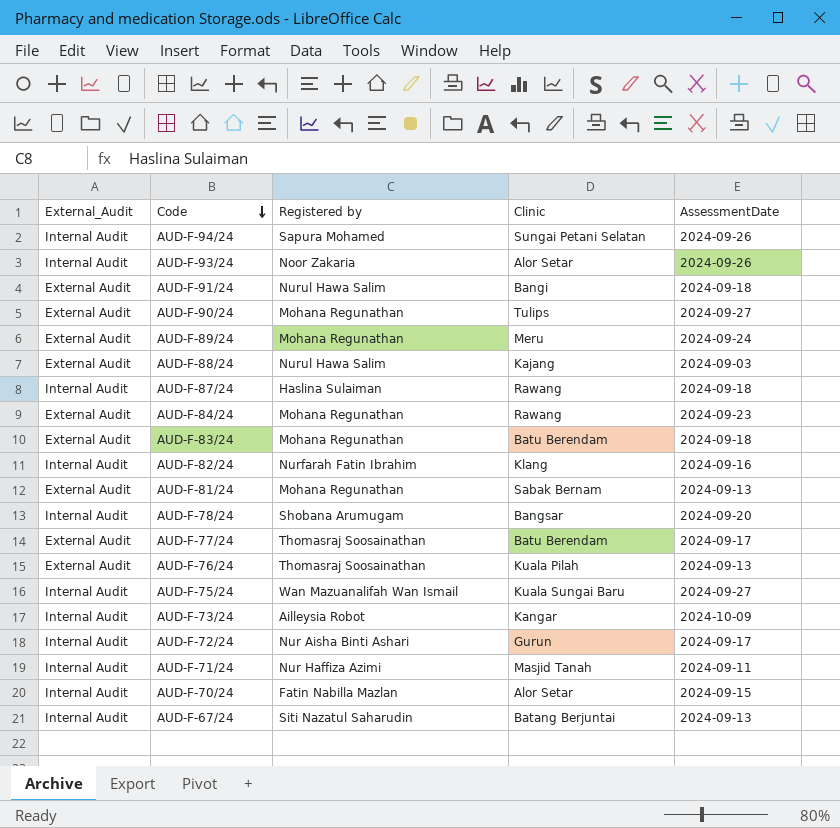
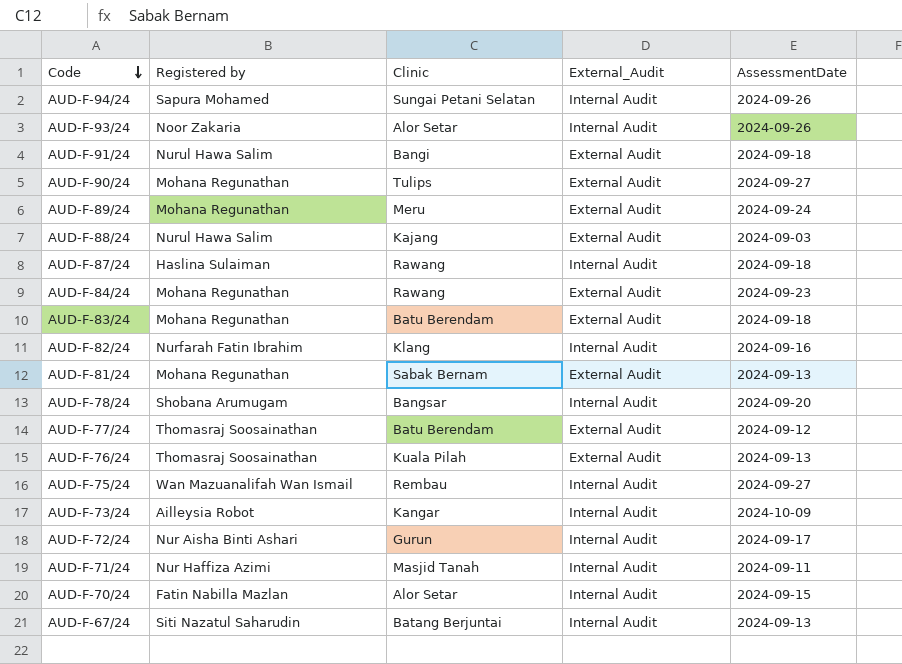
column External_Audit | position: 1 -> 4
AUD-F-77/24 | AssessmentDate: 2024-09-17 -> 2024-09-12
AUD-F-75/24 | Clinic: Kuala Sungai Baru -> Rembau

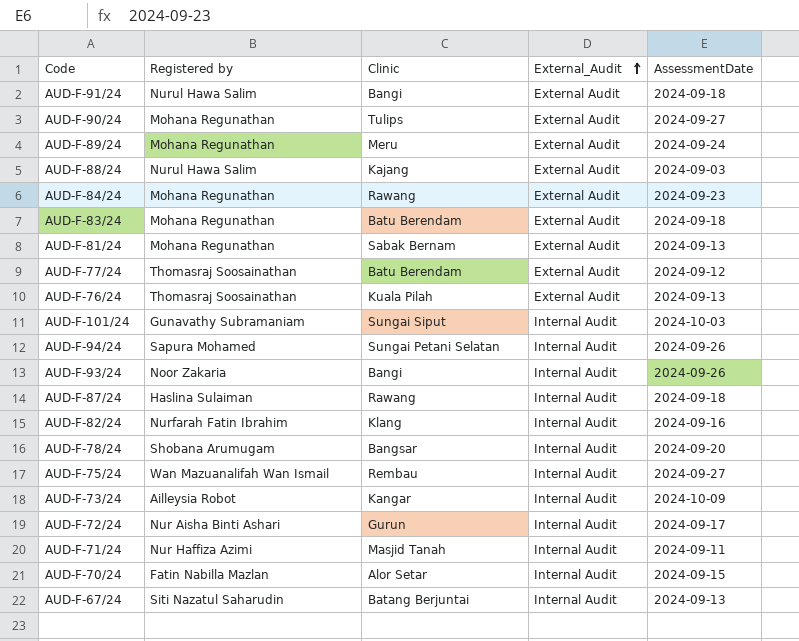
row order: Code descending -> External_Audit ascending
row AUD-F-101/24: none -> Gunavathy Subramaniam | Sungai Siput | Internal Audit | 2024-10-03
AUD-F-93/24 | Clinic: Alor Setar -> Bangi

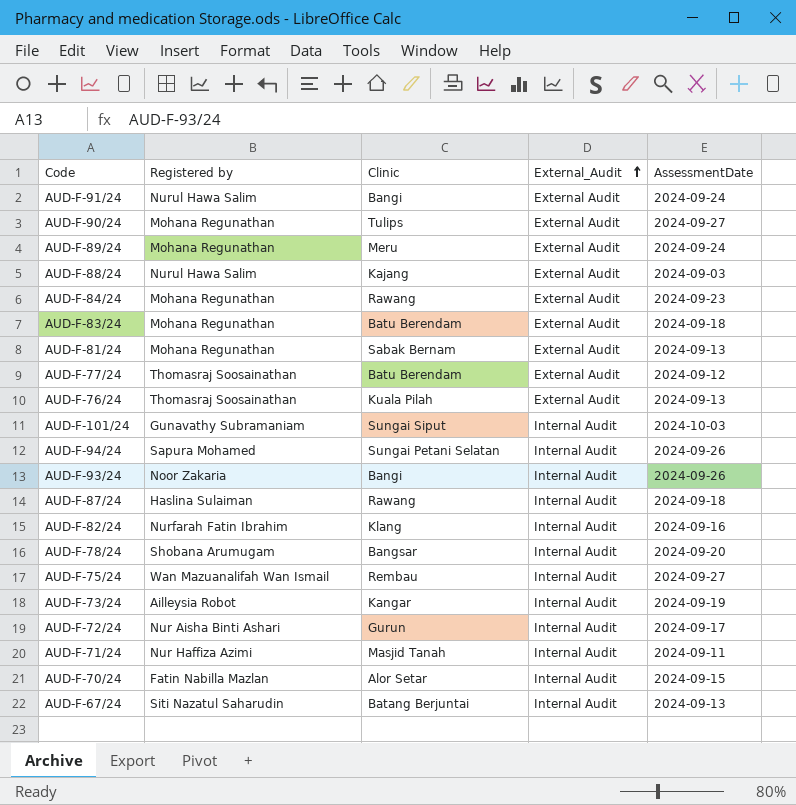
AUD-F-91/24 | AssessmentDate: 2024-09-18 -> 2024-09-24
AUD-F-73/24 | AssessmentDate: 2024-10-09 -> 2024-09-19

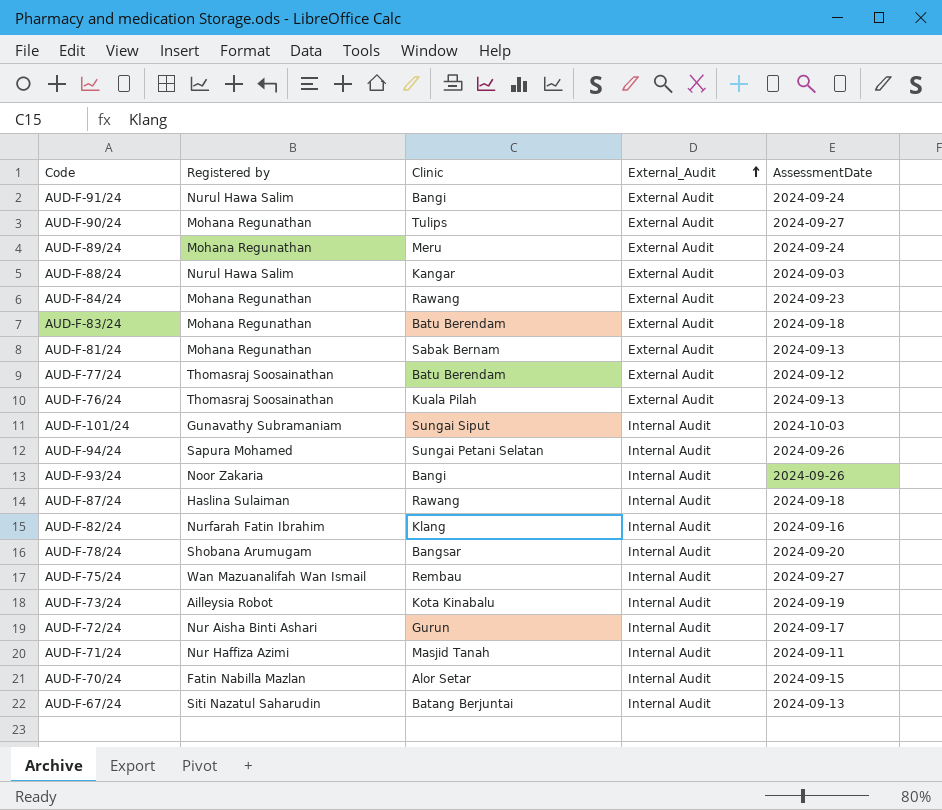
AUD-F-88/24 | Clinic: Kajang -> Kangar
AUD-F-73/24 | Clinic: Kangar -> Kota Kinabalu

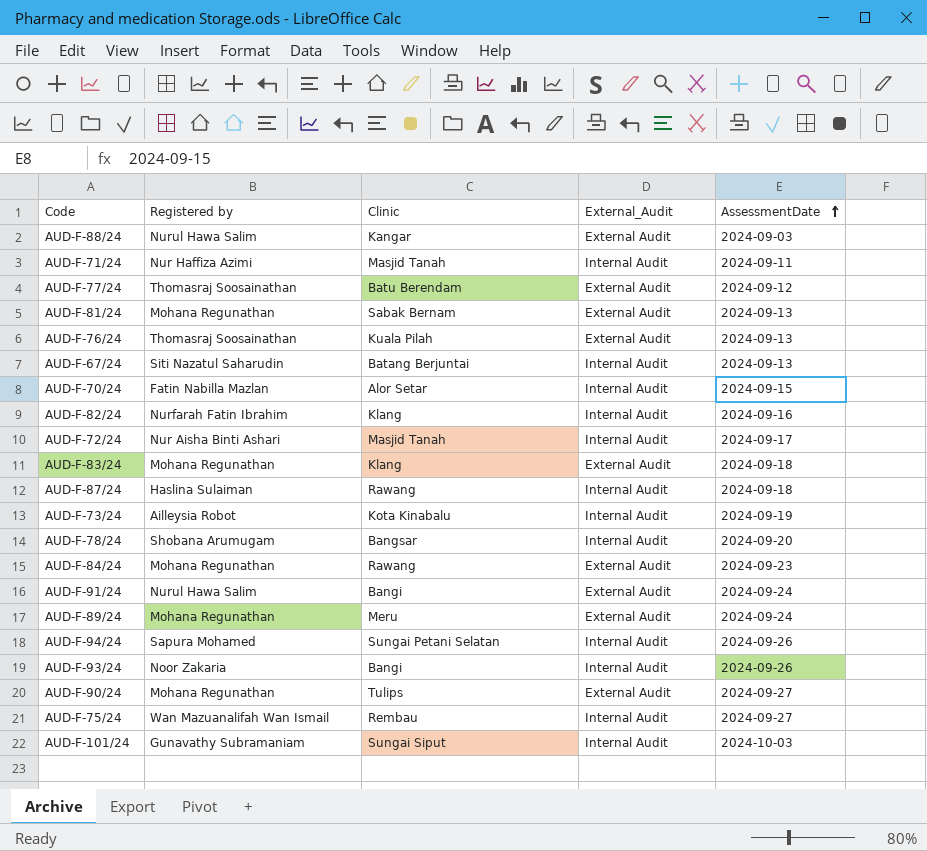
row order: External_Audit ascending -> AssessmentDate ascending
AUD-F-72/24 | Clinic: Gurun -> Masjid Tanah
AUD-F-83/24 | Clinic: Batu Berendam -> Klang

